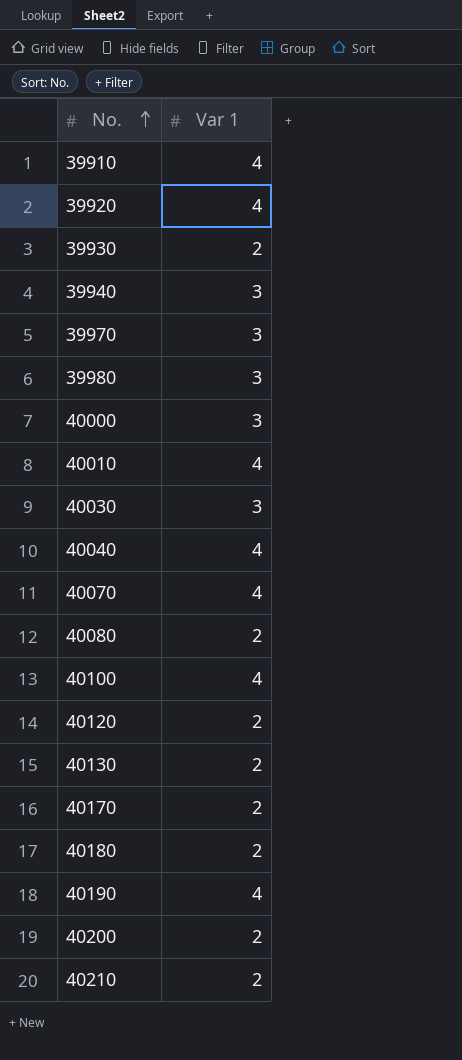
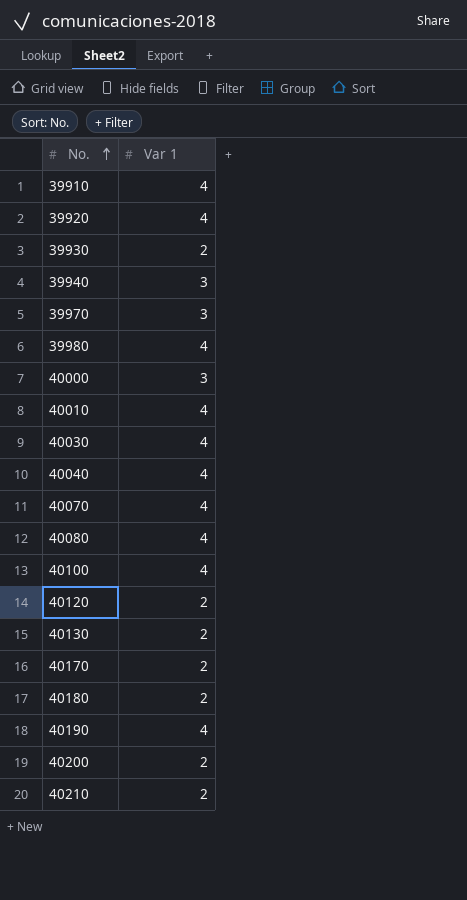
39980 | Var 1: 3 -> 4
40030 | Var 1: 3 -> 4
40080 | Var 1: 2 -> 4

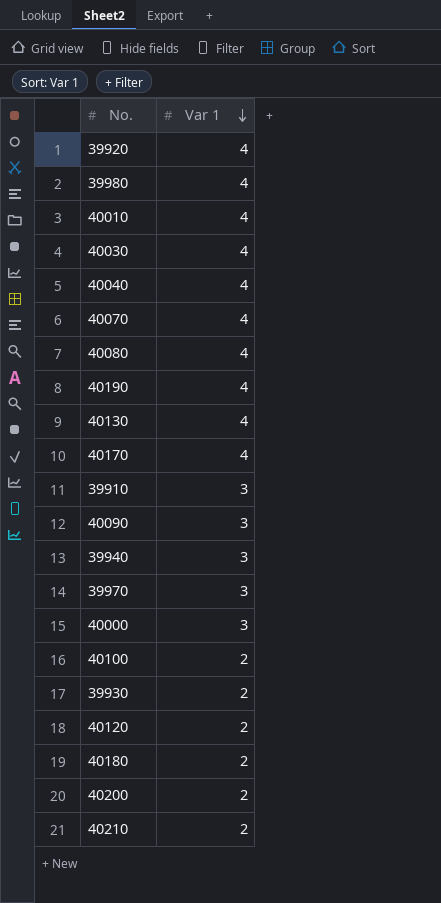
row order: No. ascending -> Var 1 descending
40130 | Var 1: 2 -> 4
40170 | Var 1: 2 -> 4
39910 | Var 1: 4 -> 3
row 40090: none -> 3
40100 | Var 1: 4 -> 2

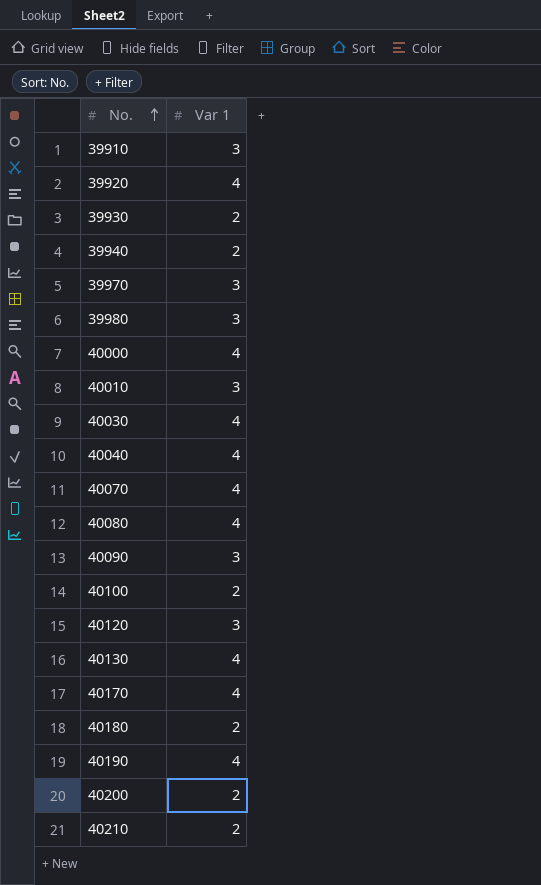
row order: Var 1 descending -> No. ascending
39940 | Var 1: 3 -> 2
39980 | Var 1: 4 -> 3
40000 | Var 1: 3 -> 4
40010 | Var 1: 4 -> 3
40120 | Var 1: 2 -> 3

